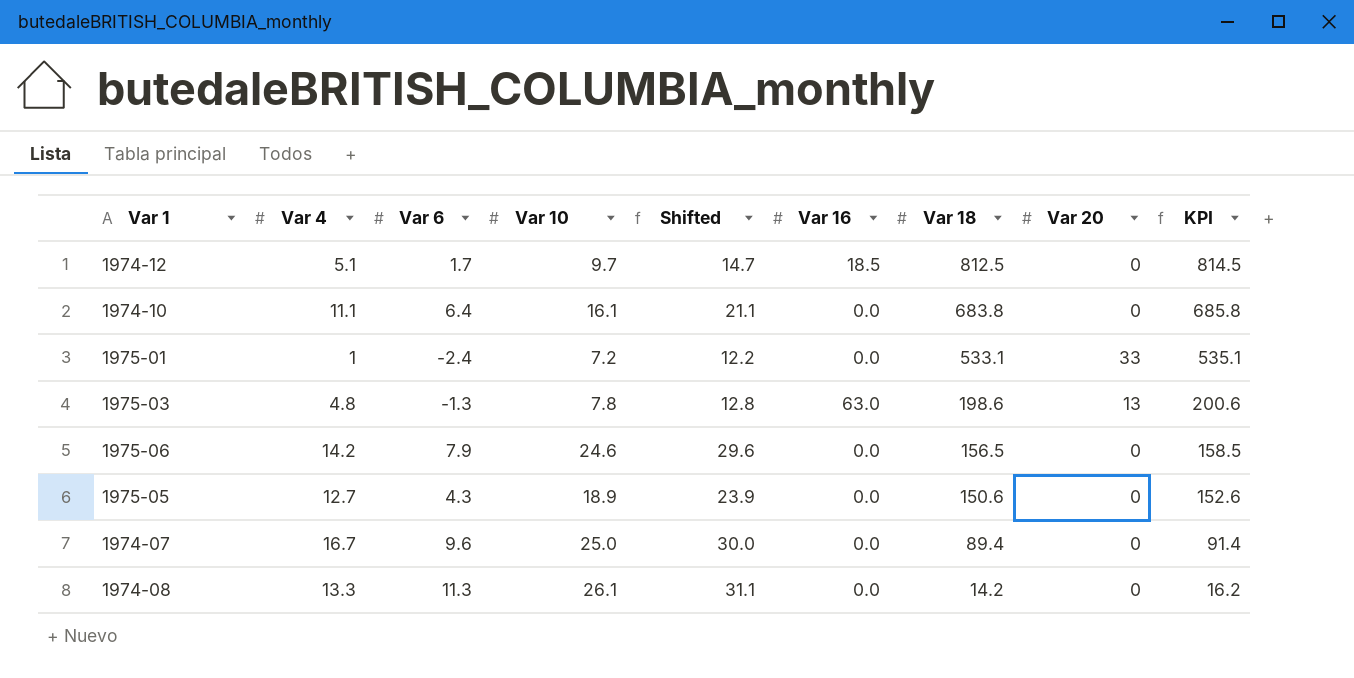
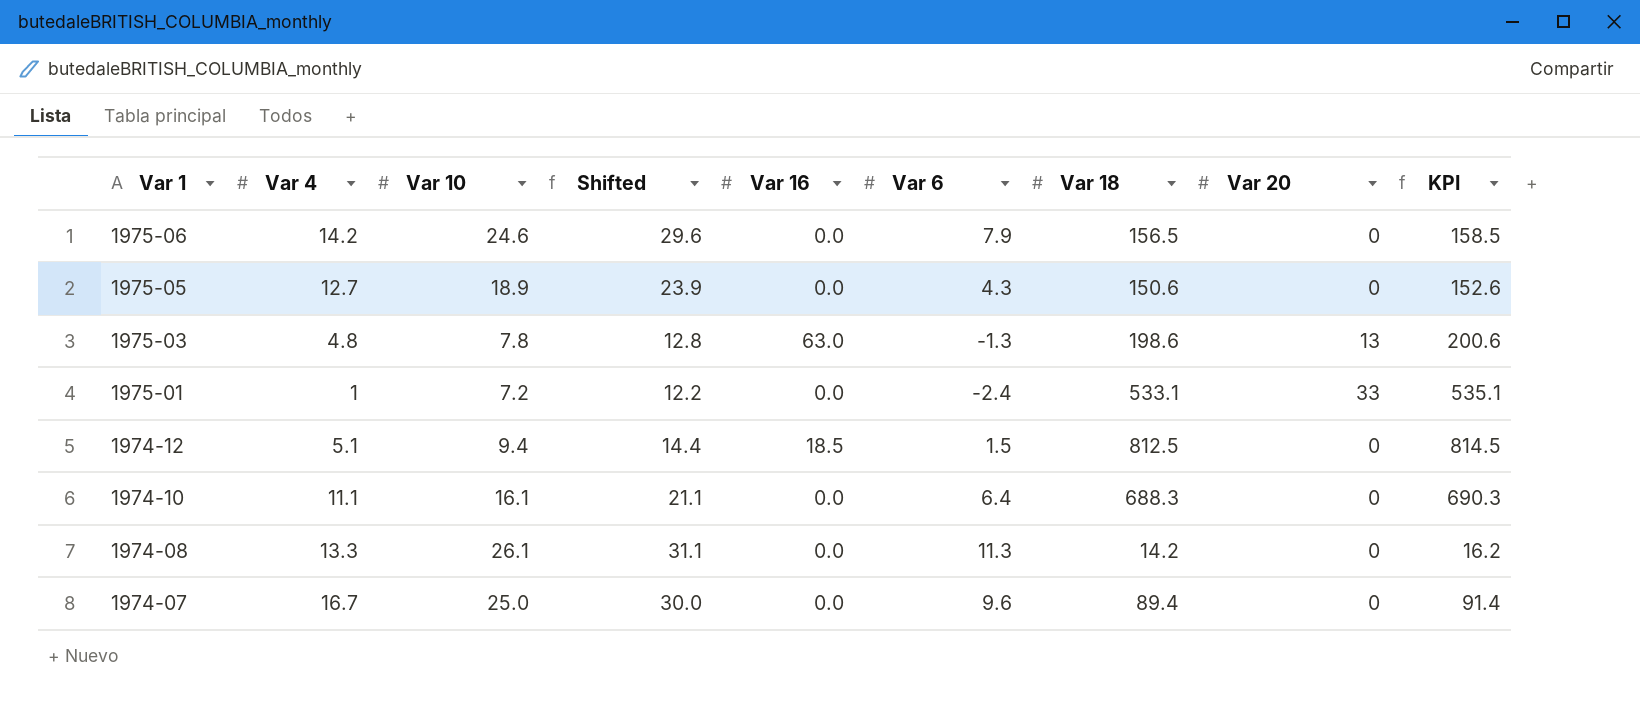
row order: Var 18 descending -> Var 1 descending
column Var 6 | position: 3 -> 6
1974-12 | Var 10: 9.7 -> 9.4
1974-12 | Shifted: 14.7 -> 14.4
1974-12 | Var 6: 1.7 -> 1.5
1974-10 | Var 18: 683.8 -> 688.3
1974-10 | KPI: 685.8 -> 690.3

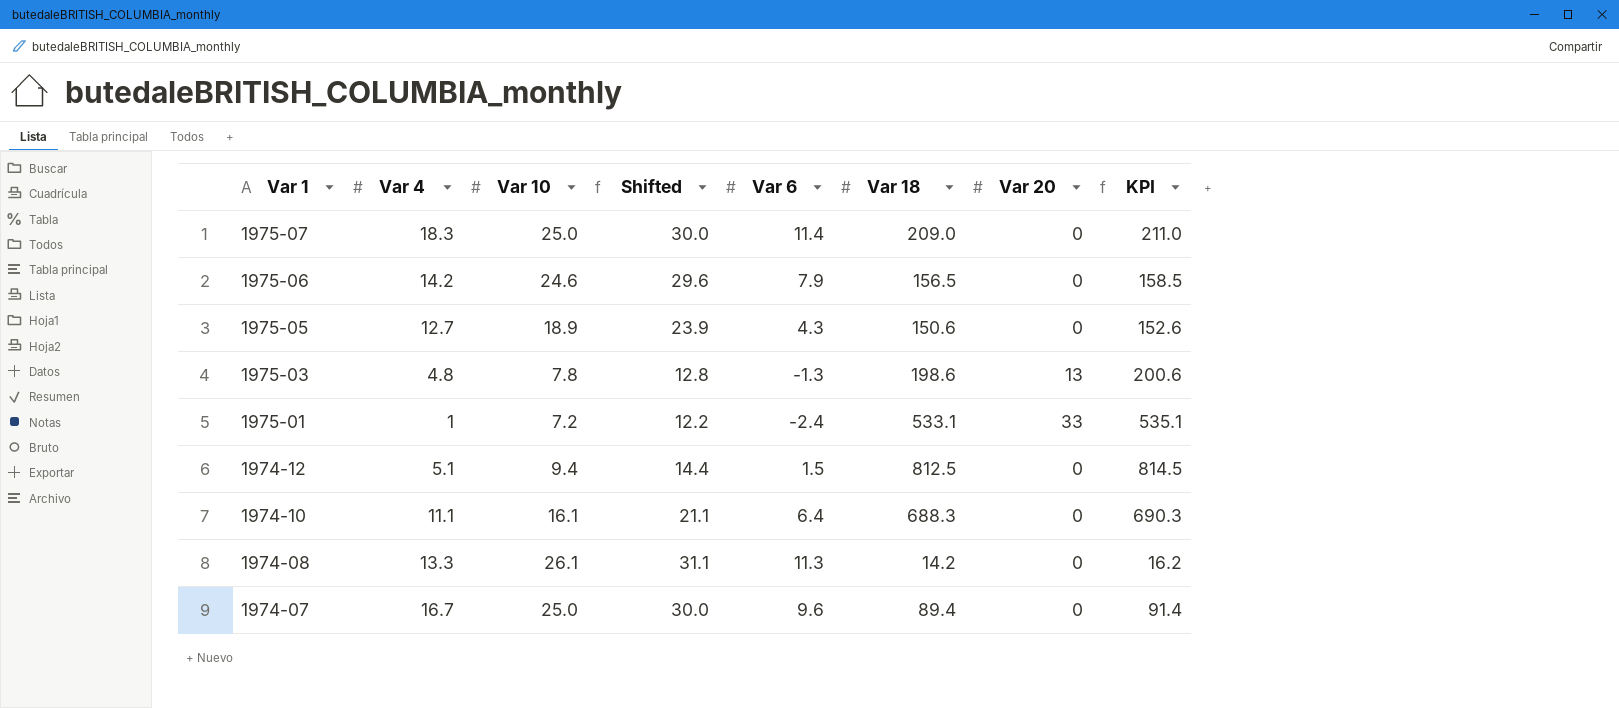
column Var 16 | position: 5 -> none
row 1975-07: none -> 18.3 | 25.0 | 30.0 | 11.4 | 209.0 | 0 | 211.0

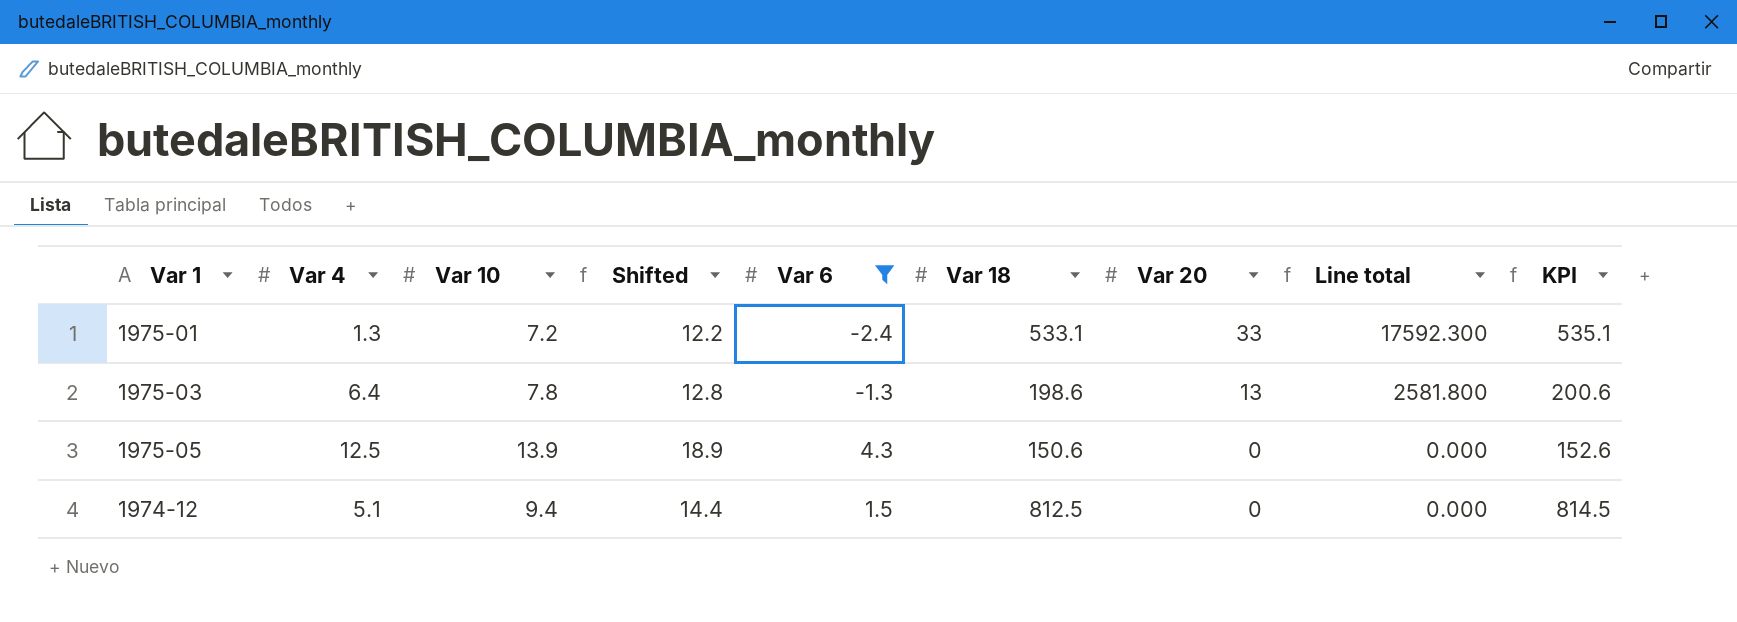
filter: none -> Var 6 <= 4.3
row order: Var 1 descending -> Var 20 descending
column Line total | formula: none -> [Var 18] * [Var 20]
1975-01 | Var 4: 1 -> 1.3
1975-03 | Var 4: 4.8 -> 6.4
1975-05 | Var 4: 12.7 -> 12.5
1975-05 | Var 10: 18.9 -> 13.9
1975-05 | Shifted: 23.9 -> 18.9

